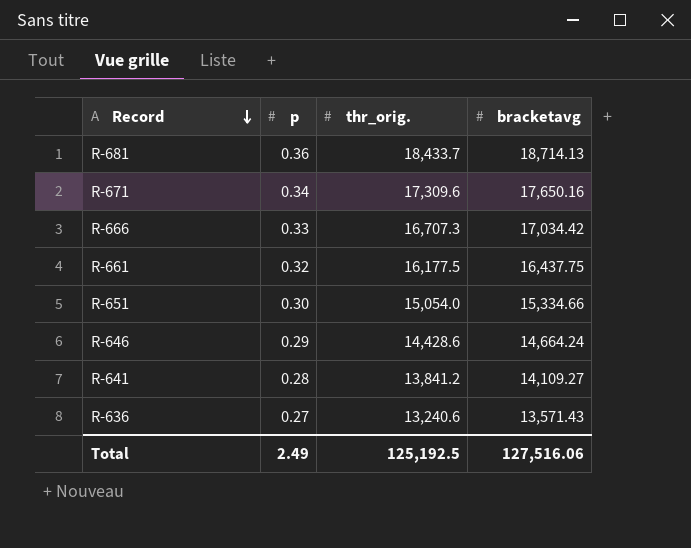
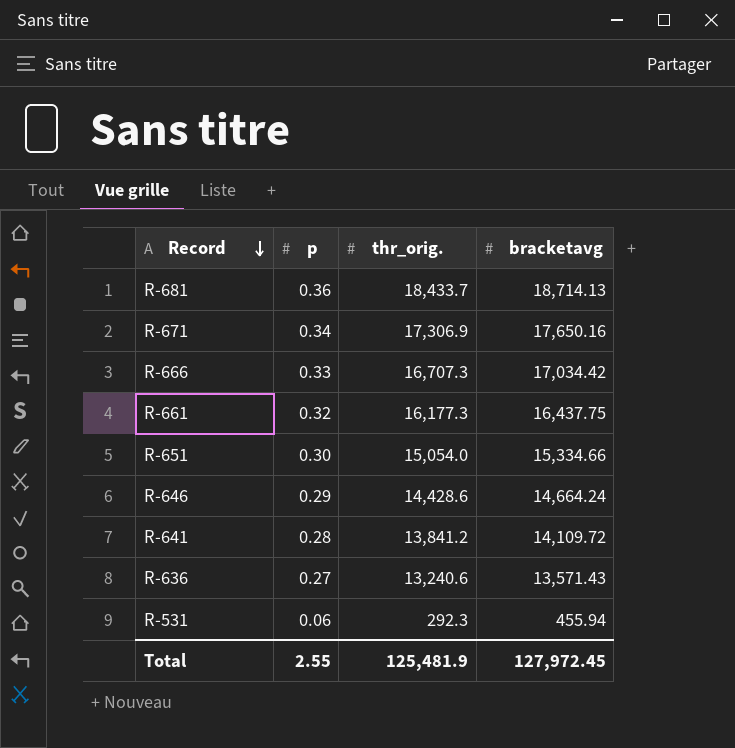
R-671 | thr_orig.: 17,309.6 -> 17,306.9
R-661 | thr_orig.: 16,177.5 -> 16,177.3
R-641 | bracketavg: 14,109.27 -> 14,109.72
row R-531: none -> 0.06 | 292.3 | 455.94
Total | p: 2.49 -> 2.55
Total | thr_orig.: 125,192.5 -> 125,481.9
Total | bracketavg: 127,516.06 -> 127,972.45

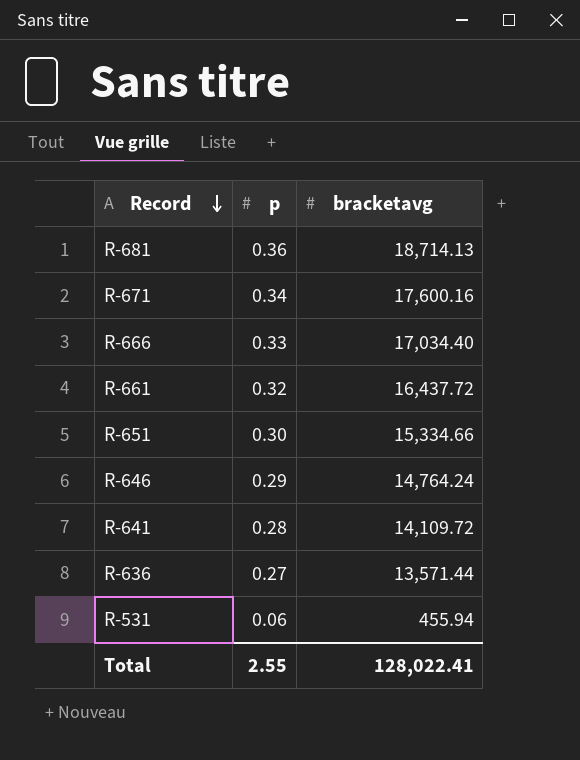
column thr_orig. | position: 3 -> none
R-671 | bracketavg: 17,650.16 -> 17,600.16
R-666 | bracketavg: 17,034.42 -> 17,034.40
R-661 | bracketavg: 16,437.75 -> 16,437.72
R-646 | bracketavg: 14,664.24 -> 14,764.24
R-636 | bracketavg: 13,571.43 -> 13,571.44
Total | bracketavg: 127,972.45 -> 128,022.41

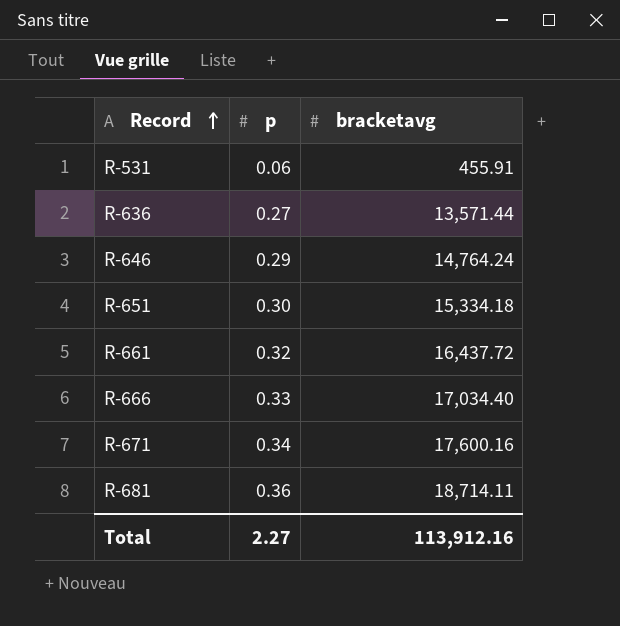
row order: Record descending -> Record ascending
row R-641: 0.28 | 14,109.72 -> none
R-531 | bracketavg: 455.94 -> 455.91
R-651 | bracketavg: 15,334.66 -> 15,334.18
R-681 | bracketavg: 18,714.13 -> 18,714.11
Total | p: 2.55 -> 2.27
Total | bracketavg: 128,022.41 -> 113,912.16

